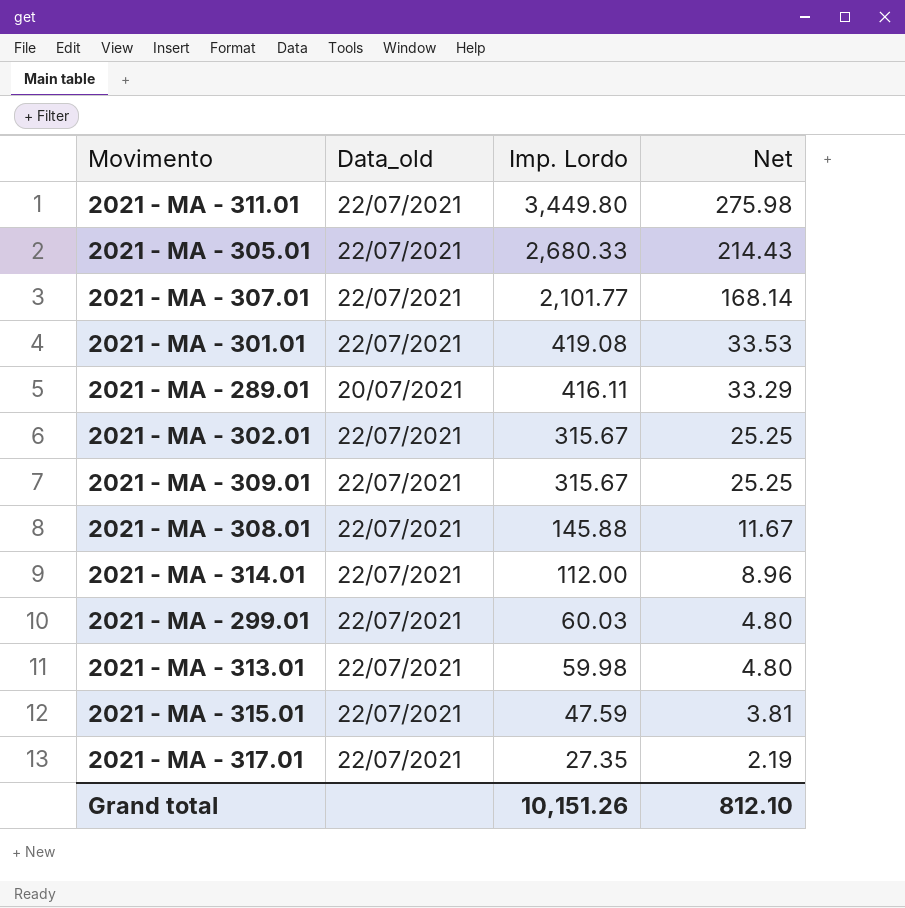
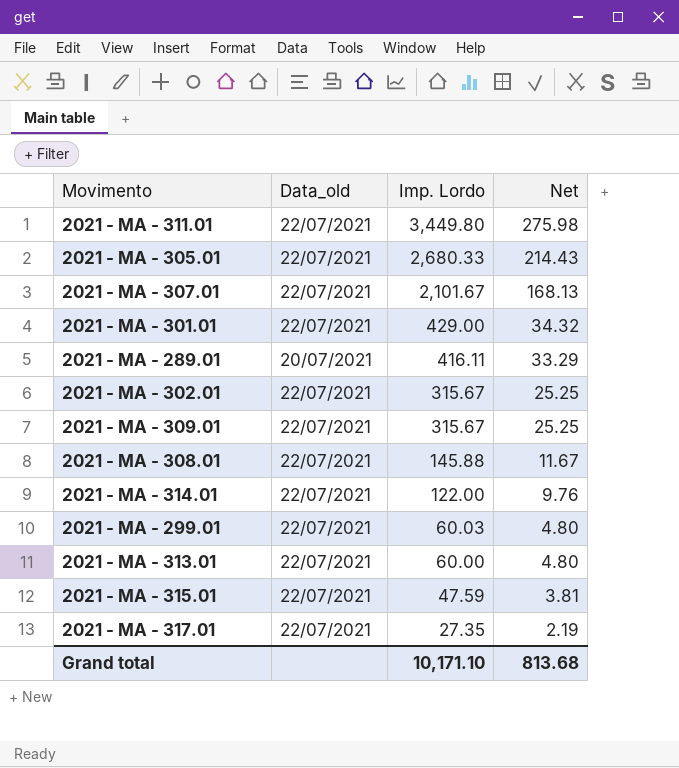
2021 - MA - 307.01 | Imp. Lordo: 2,101.77 -> 2,101.67
2021 - MA - 307.01 | Net: 168.14 -> 168.13
2021 - MA - 301.01 | Imp. Lordo: 419.08 -> 429.00
2021 - MA - 301.01 | Net: 33.53 -> 34.32
2021 - MA - 314.01 | Imp. Lordo: 112.00 -> 122.00
2021 - MA - 314.01 | Net: 8.96 -> 9.76
2021 - MA - 313.01 | Imp. Lordo: 59.98 -> 60.00
Grand total | Imp. Lordo: 10,151.26 -> 10,171.10
Grand total | Net: 812.10 -> 813.68

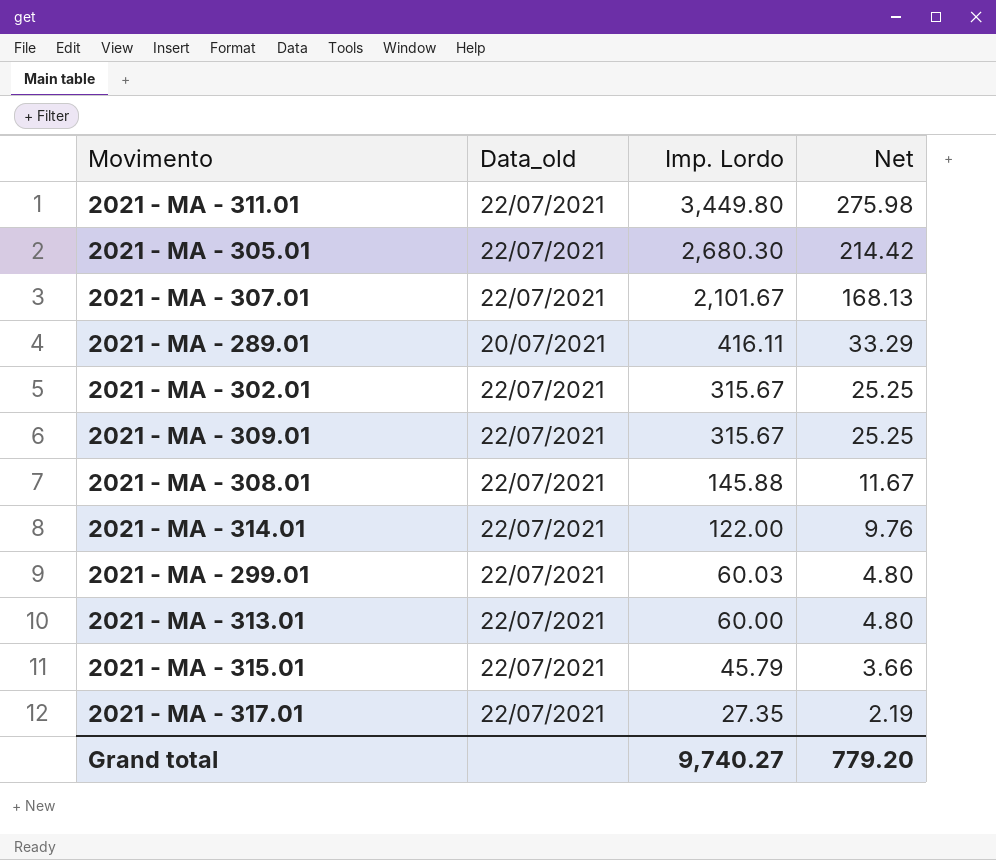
row 2021 - MA - 301.01: 22/07/2021 | 429.00 | 34.32 -> none
2021 - MA - 305.01 | Imp. Lordo: 2,680.33 -> 2,680.30
2021 - MA - 305.01 | Net: 214.43 -> 214.42
2021 - MA - 315.01 | Imp. Lordo: 47.59 -> 45.79
2021 - MA - 315.01 | Net: 3.81 -> 3.66
Grand total | Imp. Lordo: 10,171.10 -> 9,740.27
Grand total | Net: 813.68 -> 779.20

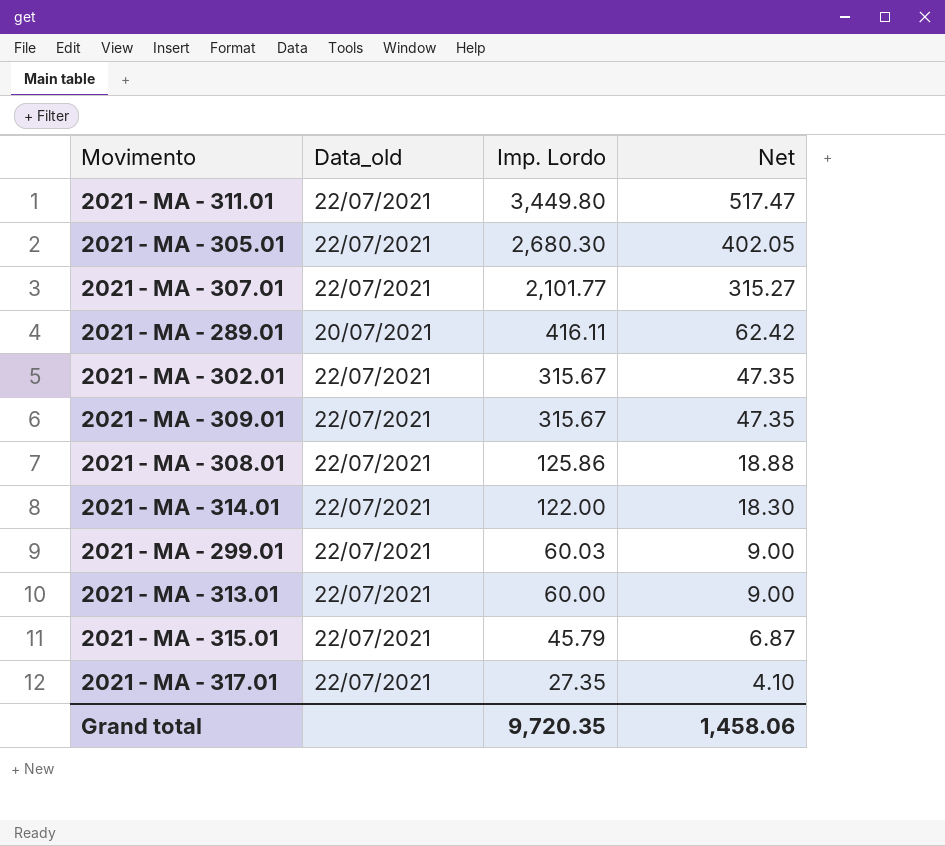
column Net | formula: [Imp. Lordo] * 0.08 -> [Imp. Lordo] * 0.15
2021 - MA - 307.01 | Imp. Lordo: 2,101.67 -> 2,101.77
2021 - MA - 308.01 | Imp. Lordo: 145.88 -> 125.86
Grand total | Imp. Lordo: 9,740.27 -> 9,720.35
Grand total | Net: 779.20 -> 1,458.06

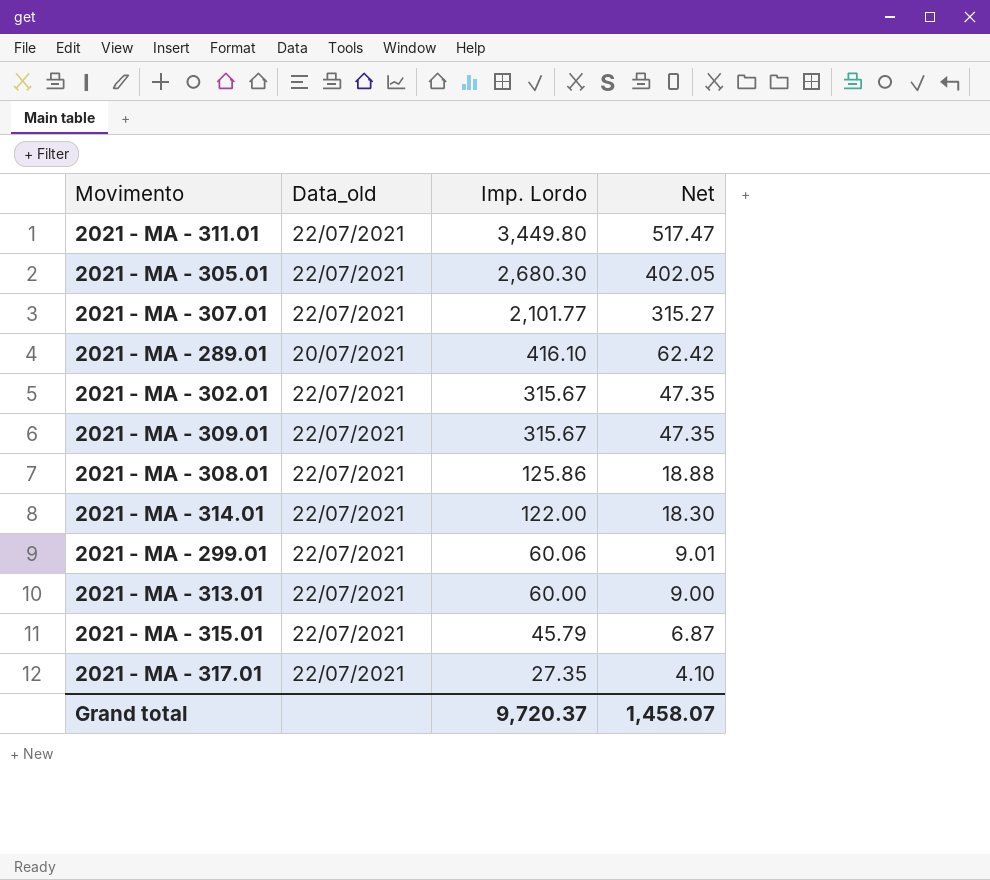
2021 - MA - 289.01 | Imp. Lordo: 416.11 -> 416.10
2021 - MA - 299.01 | Imp. Lordo: 60.03 -> 60.06
2021 - MA - 299.01 | Net: 9.00 -> 9.01
Grand total | Imp. Lordo: 9,720.35 -> 9,720.37
Grand total | Net: 1,458.06 -> 1,458.07

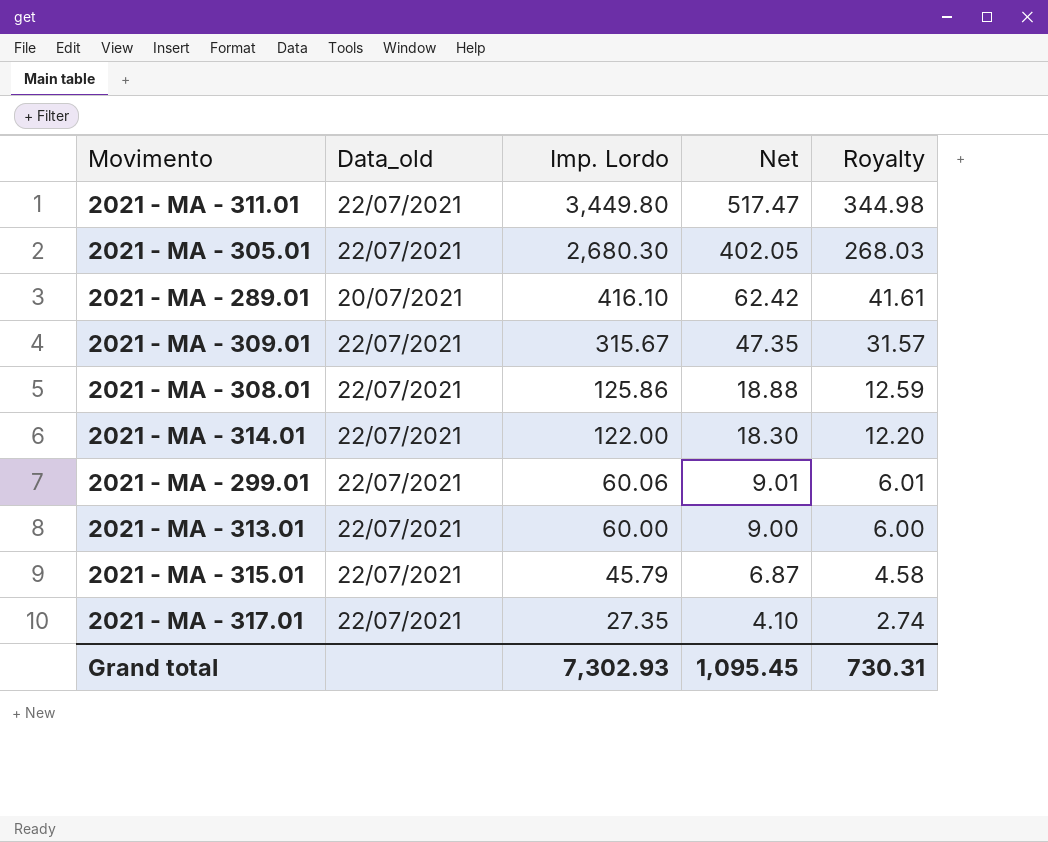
column Royalty | formula: none -> [Imp. Lordo] * 0.1
row 2021 - MA - 307.01: 22/07/2021 | 2,101.77 | 315.27 -> none
row 2021 - MA - 302.01: 22/07/2021 | 315.67 | 47.35 -> none
Grand total | Imp. Lordo: 9,720.37 -> 7,302.93
Grand total | Net: 1,458.07 -> 1,095.45

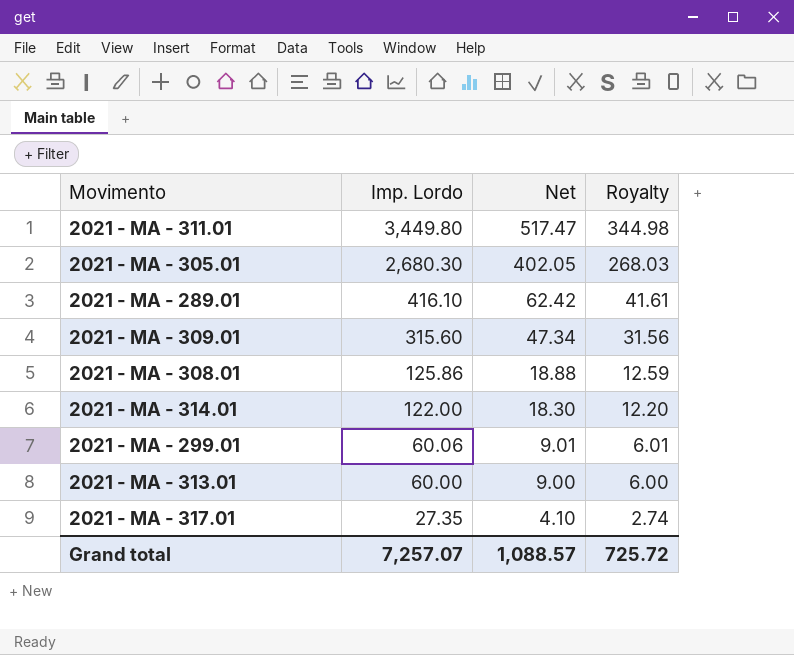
column Data_old | position: 2 -> none
row 2021 - MA - 315.01: 22/07/2021 | 45.79 | 6.87 | 4.58 -> none
2021 - MA - 309.01 | Imp. Lordo: 315.67 -> 315.60
2021 - MA - 309.01 | Net: 47.35 -> 47.34
2021 - MA - 309.01 | Royalty: 31.57 -> 31.56
Grand total | Imp. Lordo: 7,302.93 -> 7,257.07
Grand total | Net: 1,095.45 -> 1,088.57
Grand total | Royalty: 730.31 -> 725.72

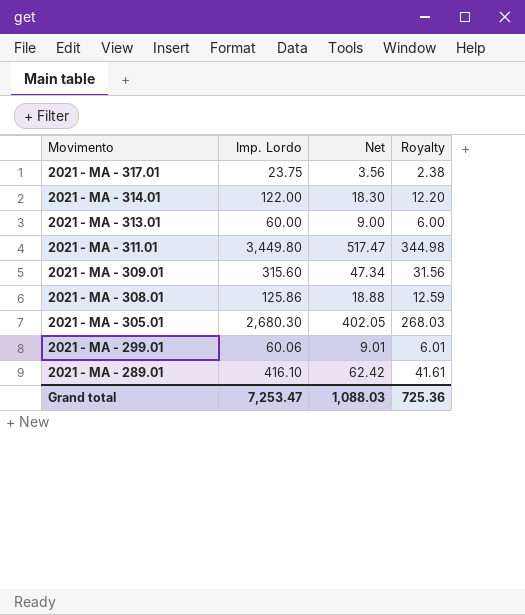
row order: Imp. Lordo descending -> Movimento descending
2021 - MA - 317.01 | Imp. Lordo: 27.35 -> 23.75
2021 - MA - 317.01 | Net: 4.10 -> 3.56
2021 - MA - 317.01 | Royalty: 2.74 -> 2.38
Grand total | Imp. Lordo: 7,257.07 -> 7,253.47
Grand total | Net: 1,088.57 -> 1,088.03
Grand total | Royalty: 725.72 -> 725.36

